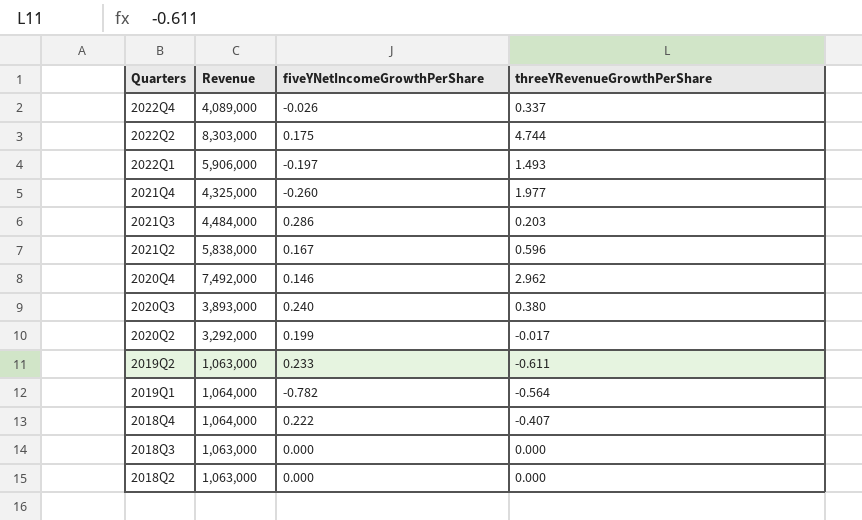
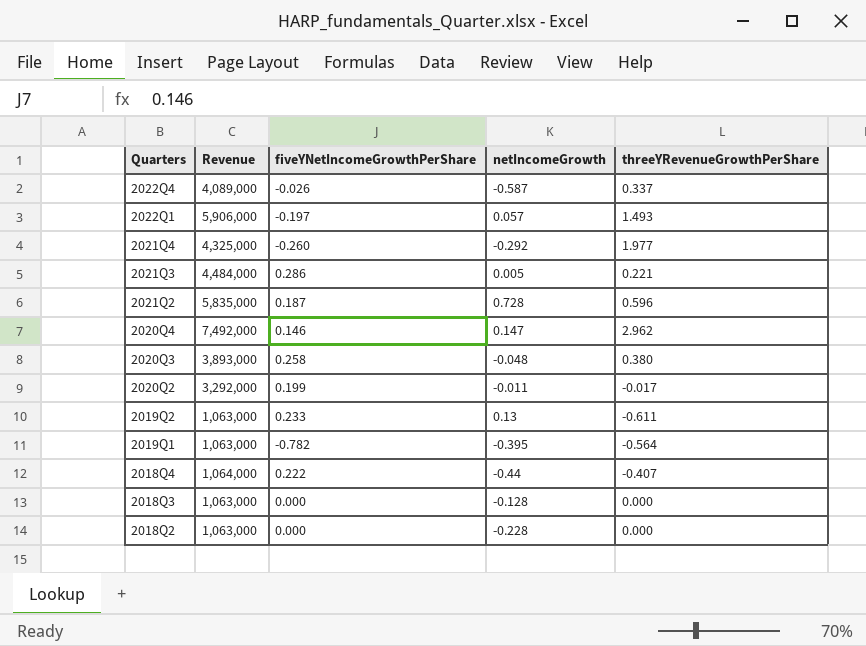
column netIncomeGrowth | position: none -> 4
row 2022Q2: 8,303,000 | 0.175 | 4.744 -> none
2021Q3 | threeYRevenueGrowthPerShare: 0.203 -> 0.221
2021Q2 | Revenue: 5,838,000 -> 5,835,000
2021Q2 | fiveYNetIncomeGrowthPerShare: 0.167 -> 0.187
2020Q3 | fiveYNetIncomeGrowthPerShare: 0.240 -> 0.258
2019Q1 | Revenue: 1,064,000 -> 1,063,000

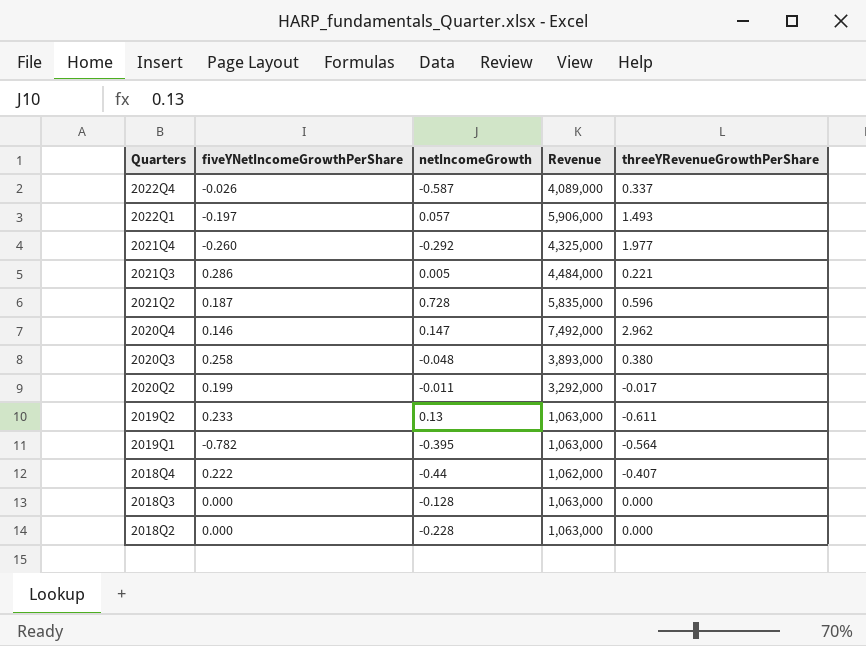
column Revenue | position: 2 -> 4
2018Q4 | Revenue: 1,064,000 -> 1,062,000

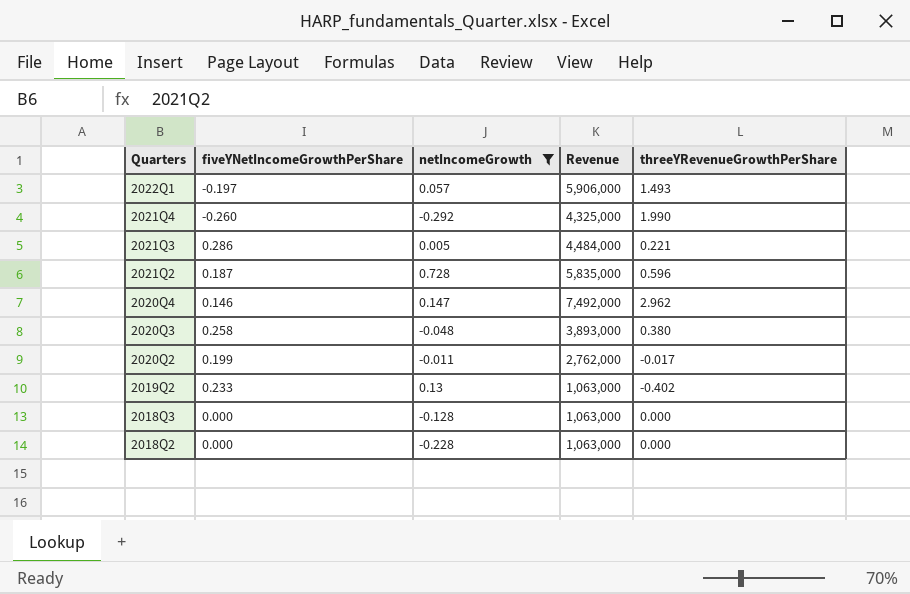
filter: none -> netIncomeGrowth >= -0.292
2021Q4 | threeYRevenueGrowthPerShare: 1.977 -> 1.990
2020Q2 | Revenue: 3,292,000 -> 2,762,000
2019Q2 | threeYRevenueGrowthPerShare: -0.611 -> -0.402

